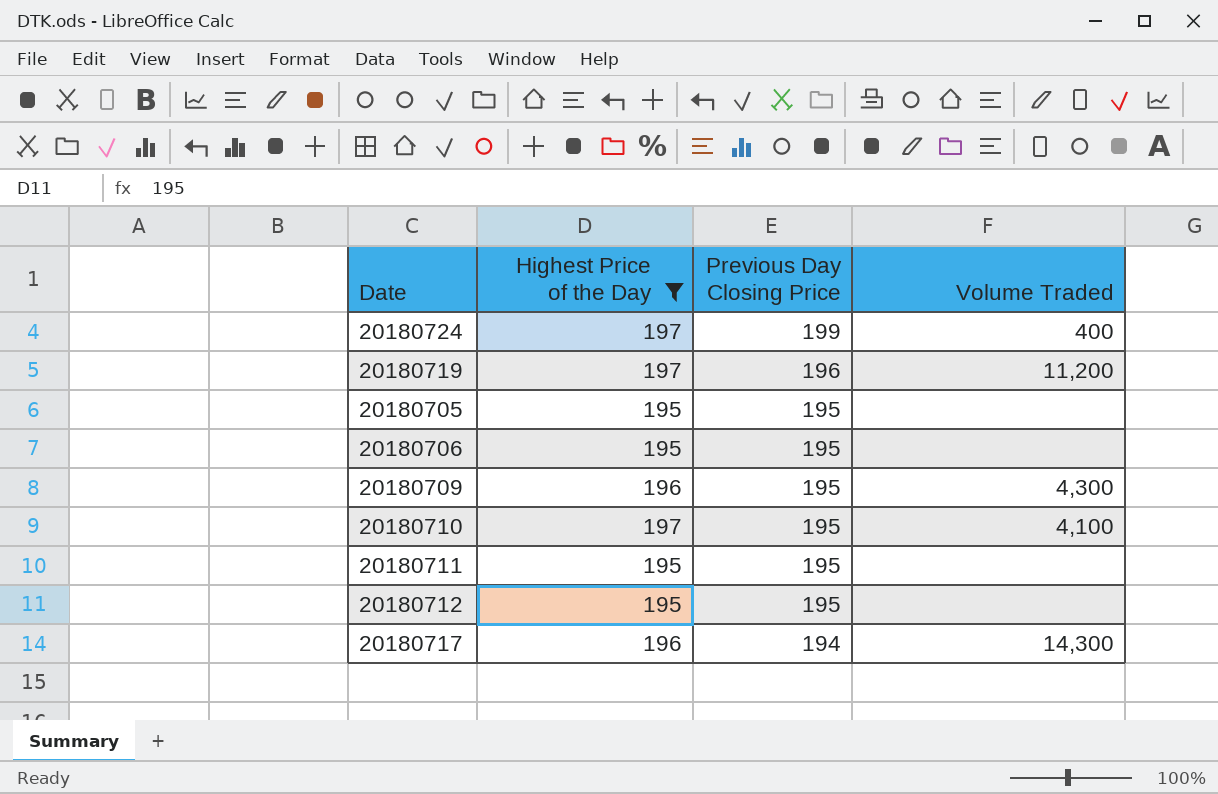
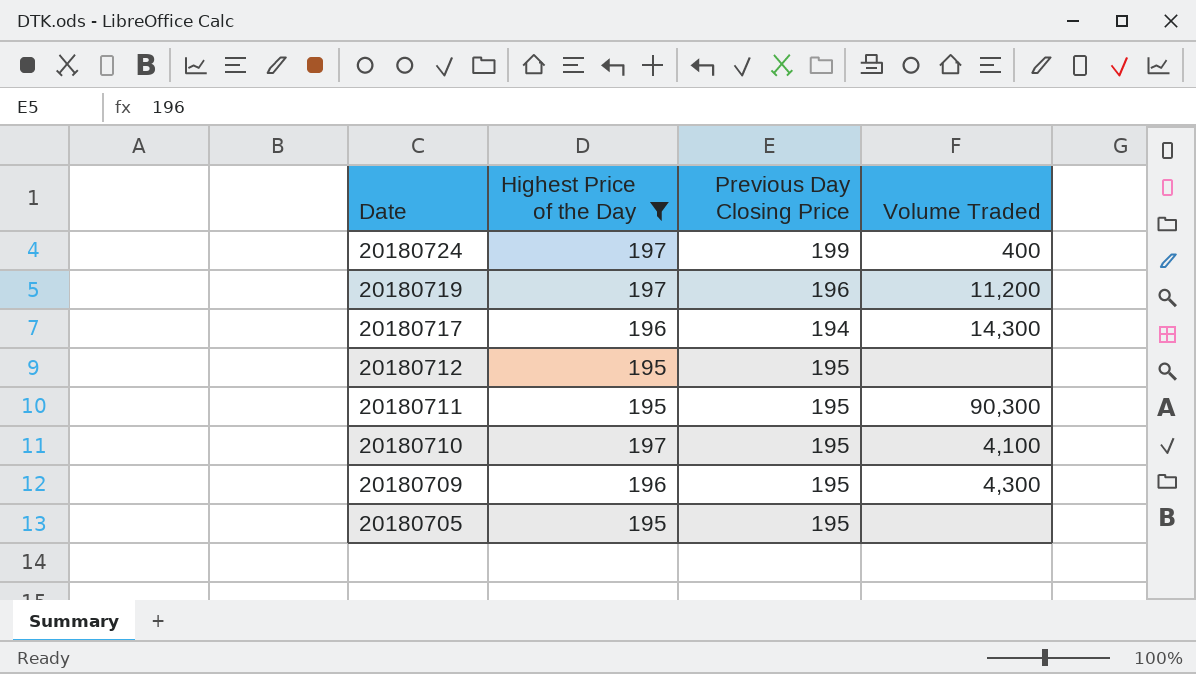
row order: Previous Day Closing Price descending -> Date descending
row 20180706: 195 | 195 | none -> none
20180711 | Volume Traded: none -> 90,300

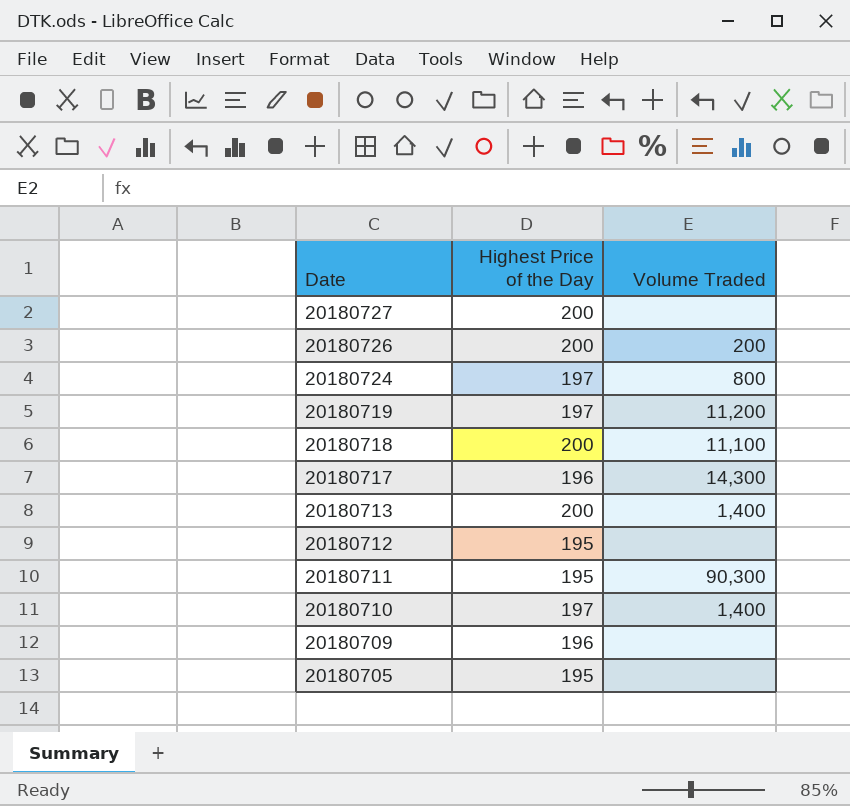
filter: Highest Price of the Day != 200 -> none
column Previous Day Closing Price | position: 3 -> none
20180724 | Volume Traded: 400 -> 800
20180710 | Volume Traded: 4,100 -> 1,400
20180709 | Volume Traded: 4,300 -> none

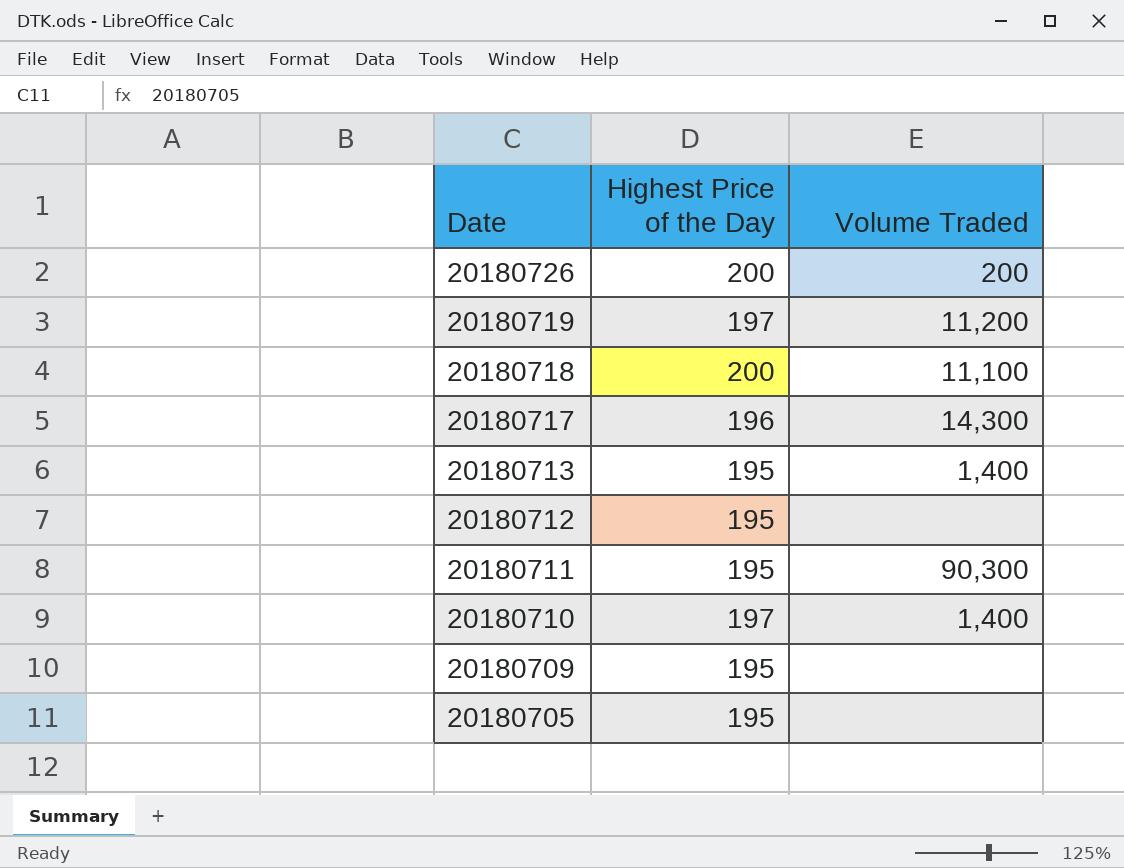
row 20180727: 200 | none -> none
row 20180724: 197 | 800 -> none
20180713 | Highest Price of the Day: 200 -> 195
20180709 | Highest Price of the Day: 196 -> 195

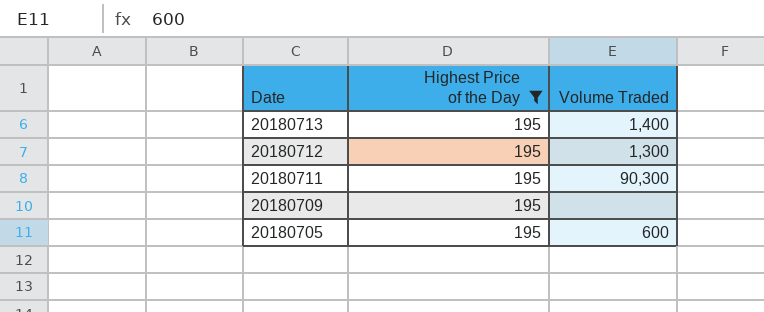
filter: none -> Highest Price of the Day = 195
20180712 | Volume Traded: none -> 1,300
20180705 | Volume Traded: none -> 600

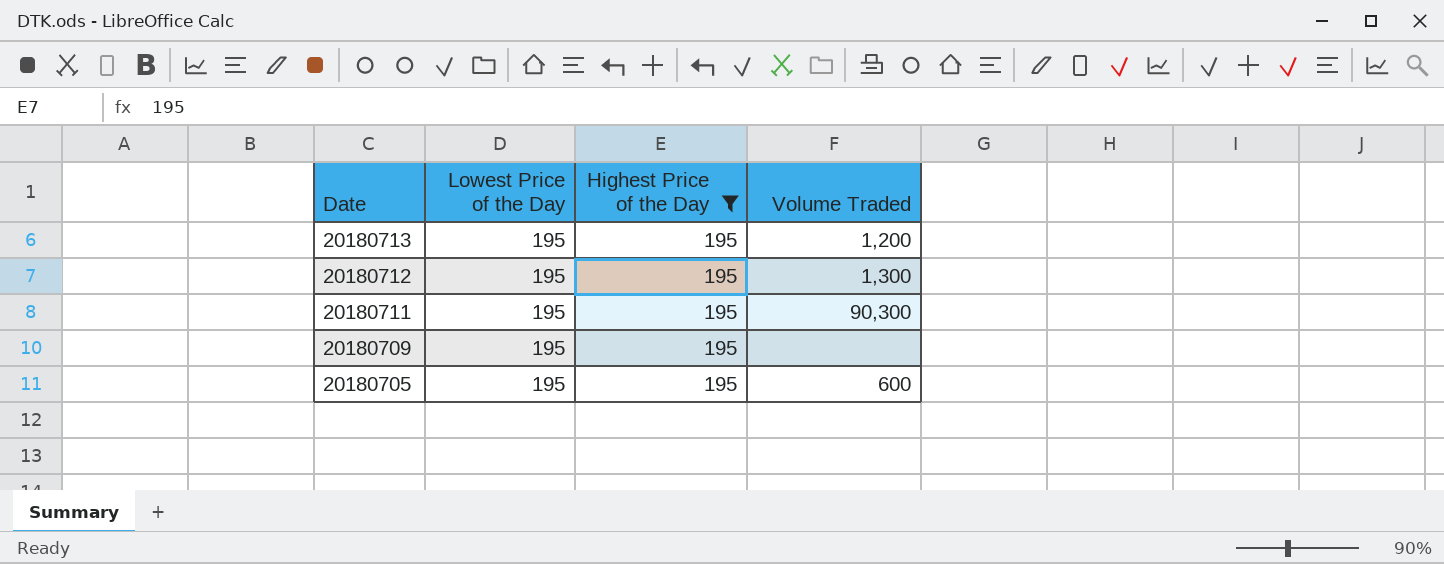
column Lowest Price of the Day | position: none -> 2
20180713 | Volume Traded: 1,400 -> 1,200

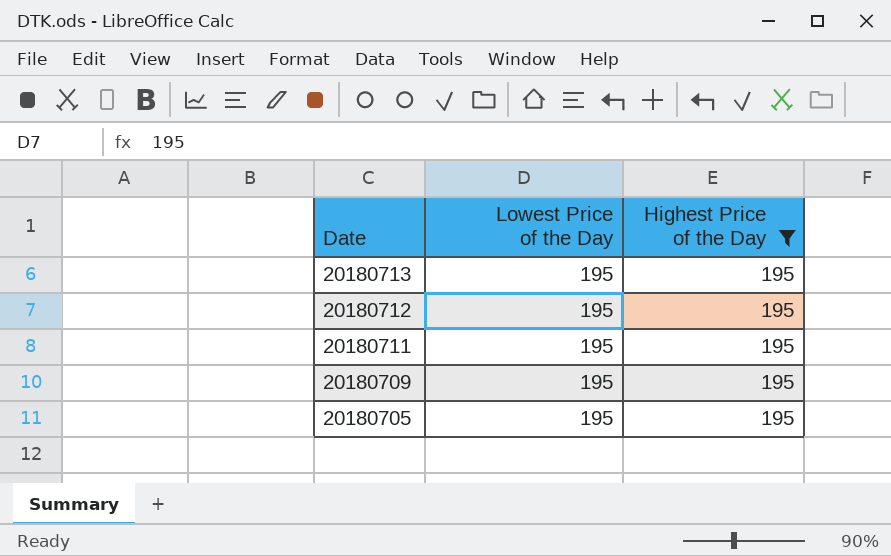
column Volume Traded | position: 4 -> none

